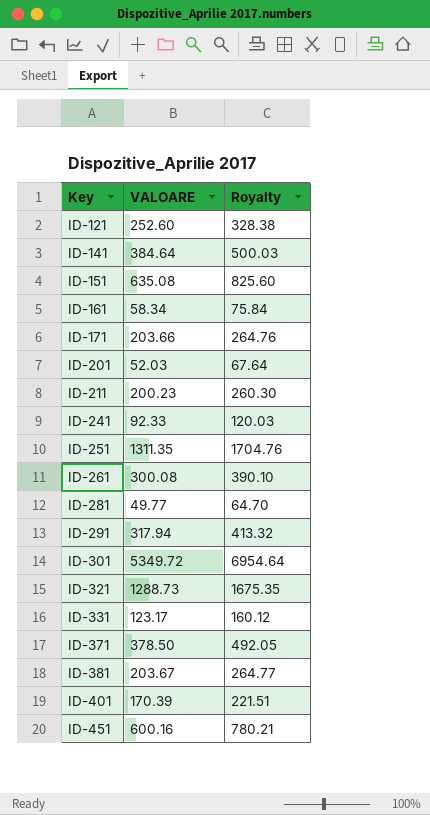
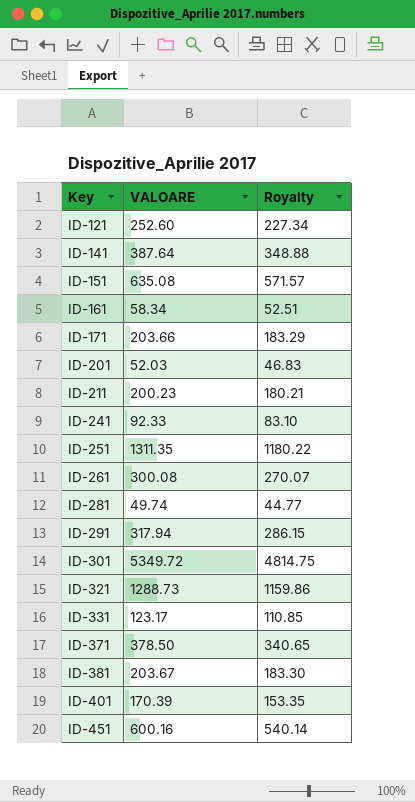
column Royalty | formula: [VALOARE] * 1.3 -> [VALOARE] * 0.9
ID-141 | VALOARE: 384.64 -> 387.64
ID-281 | VALOARE: 49.77 -> 49.74

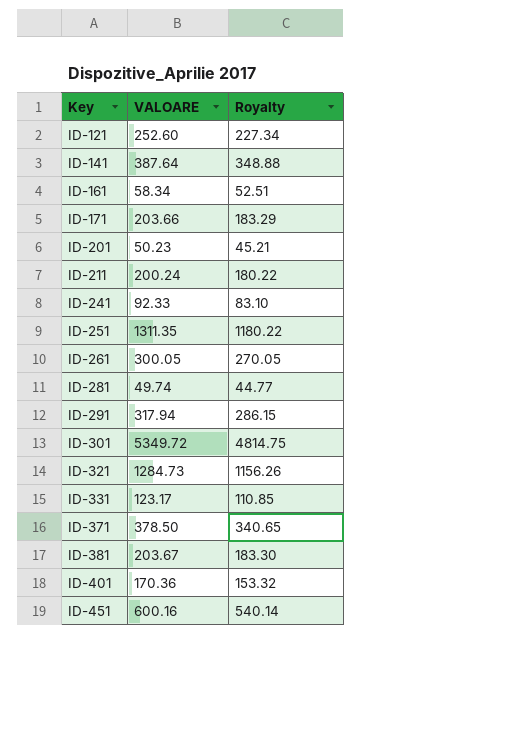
row ID-151: 635.08 | 571.57 -> none
ID-201 | VALOARE: 52.03 -> 50.23
ID-201 | Royalty: 46.83 -> 45.21
ID-211 | VALOARE: 200.23 -> 200.24
ID-211 | Royalty: 180.21 -> 180.22
ID-261 | VALOARE: 300.08 -> 300.05
ID-261 | Royalty: 270.07 -> 270.05
ID-321 | VALOARE: 1288.73 -> 1284.73
ID-321 | Royalty: 1159.86 -> 1156.26
ID-401 | VALOARE: 170.39 -> 170.36
ID-401 | Royalty: 153.35 -> 153.32

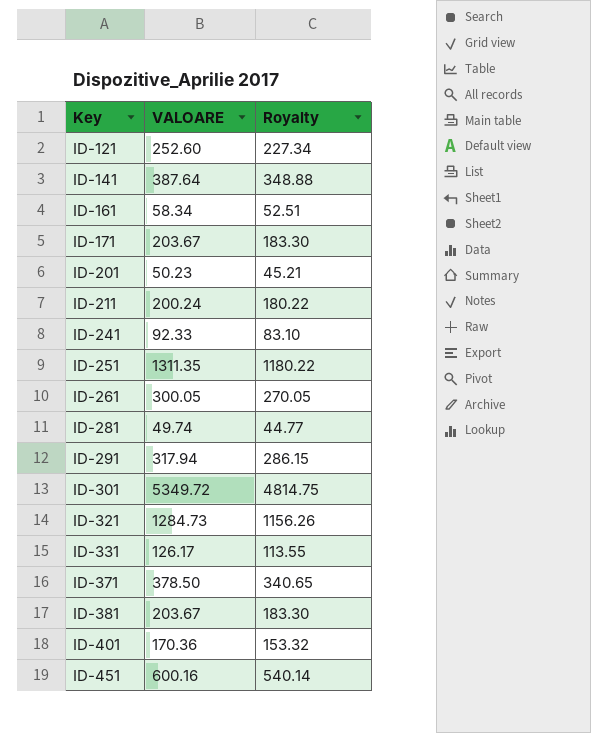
ID-171 | VALOARE: 203.66 -> 203.67
ID-171 | Royalty: 183.29 -> 183.30
ID-331 | VALOARE: 123.17 -> 126.17
ID-331 | Royalty: 110.85 -> 113.55

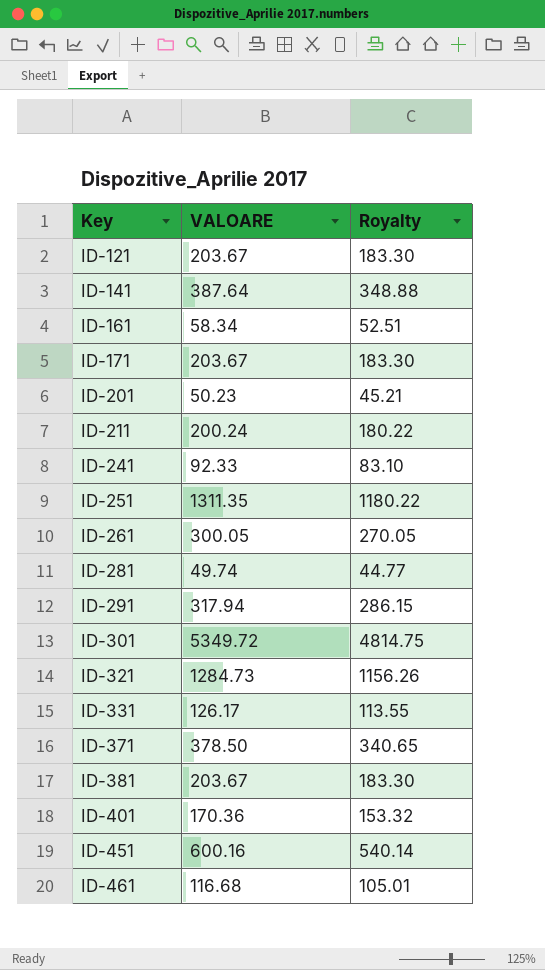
ID-121 | VALOARE: 252.60 -> 203.67
ID-121 | Royalty: 227.34 -> 183.30
row ID-461: none -> 116.68 | 105.01

